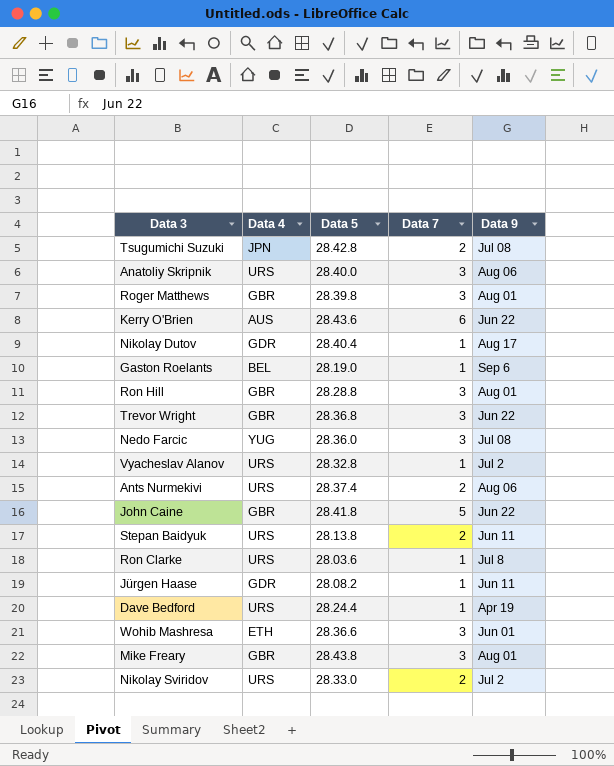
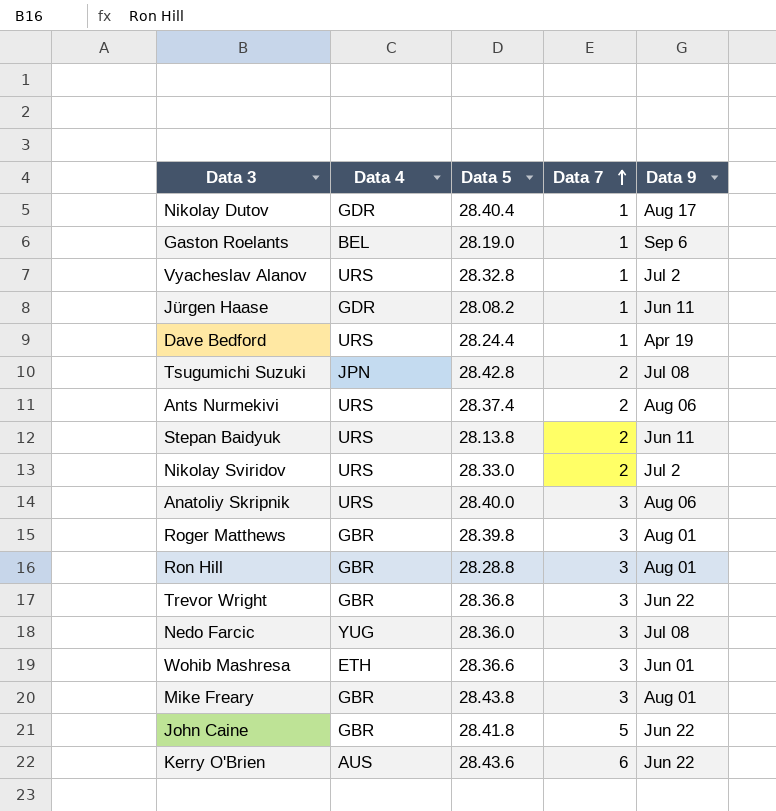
row order: none -> Data 7 ascending
row Ron Clarke: URS | 28.03.6 | 1 | Jul 8 -> none

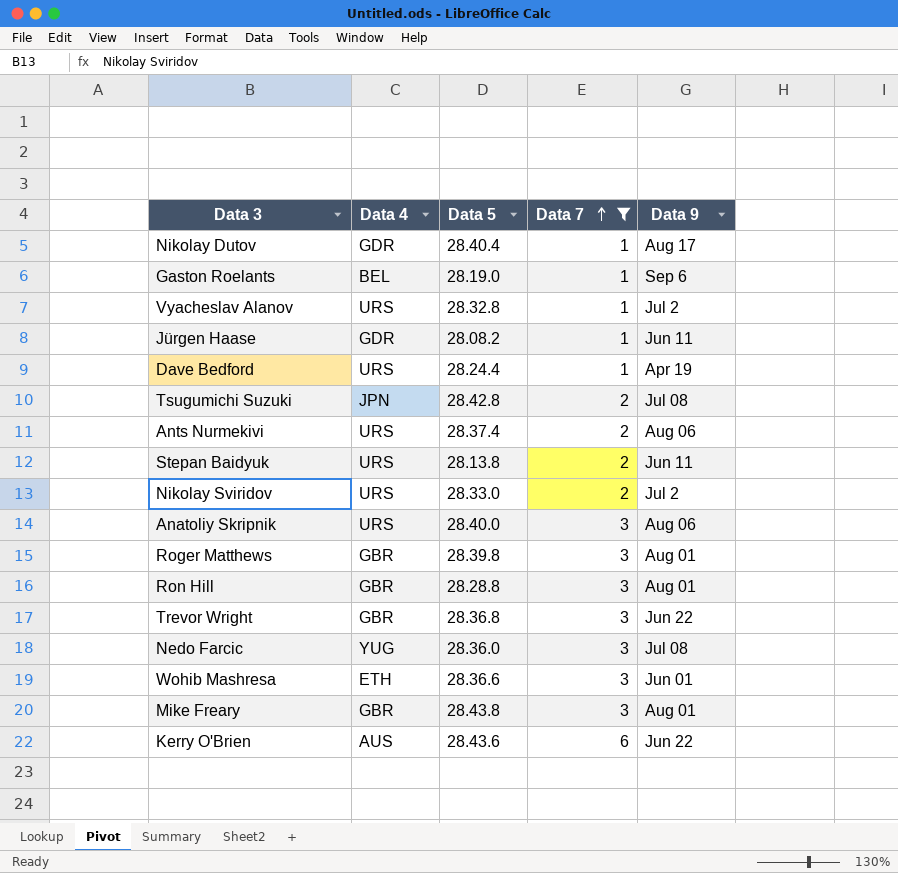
filter: none -> Data 7 != 5

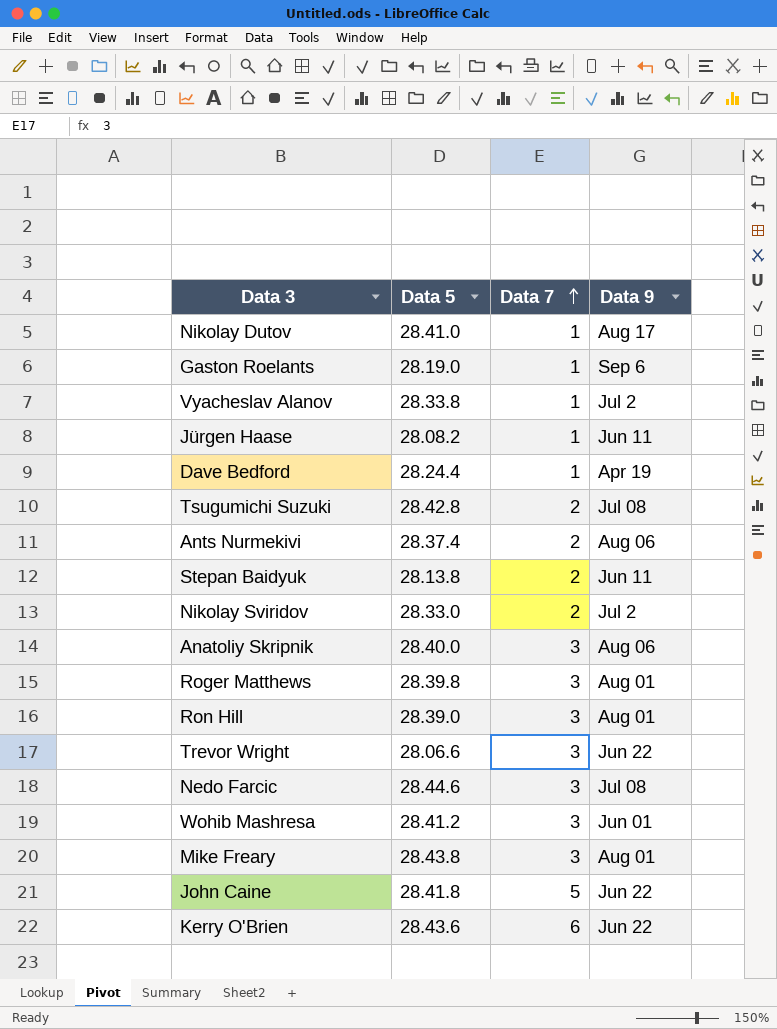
filter: Data 7 != 5 -> none
column Data 4 | position: 2 -> none
Nikolay Dutov | Data 5: 28.40.4 -> 28.41.0
Vyacheslav Alanov | Data 5: 28.32.8 -> 28.33.8
Ron Hill | Data 5: 28.28.8 -> 28.39.0
Trevor Wright | Data 5: 28.36.8 -> 28.06.6
Nedo Farcic | Data 5: 28.36.0 -> 28.44.6
Wohib Mashresa | Data 5: 28.36.6 -> 28.41.2

